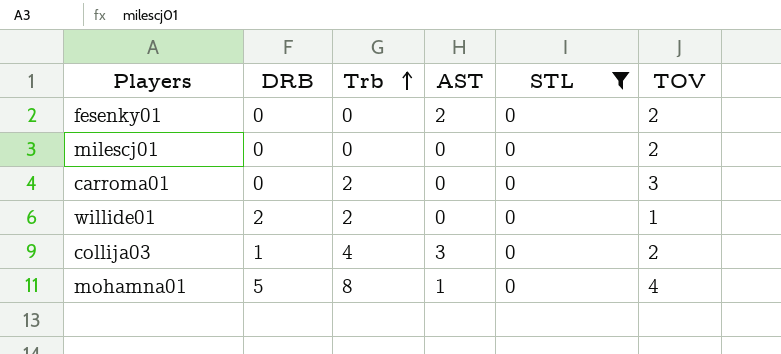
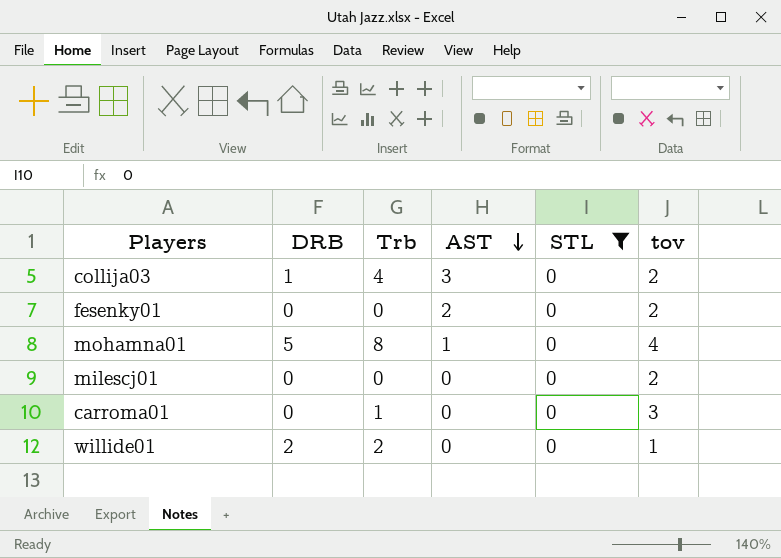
row order: Trb ascending -> AST descending
column name: TOV -> tov
carroma01 | Trb: 2 -> 1

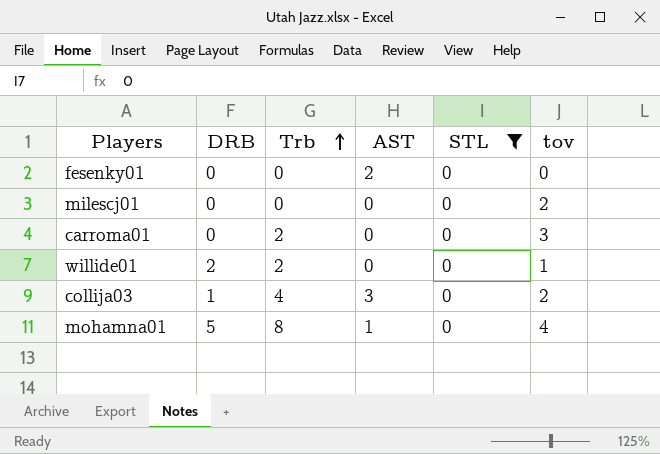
row order: AST descending -> Trb ascending
fesenky01 | tov: 2 -> 0
carroma01 | Trb: 1 -> 2

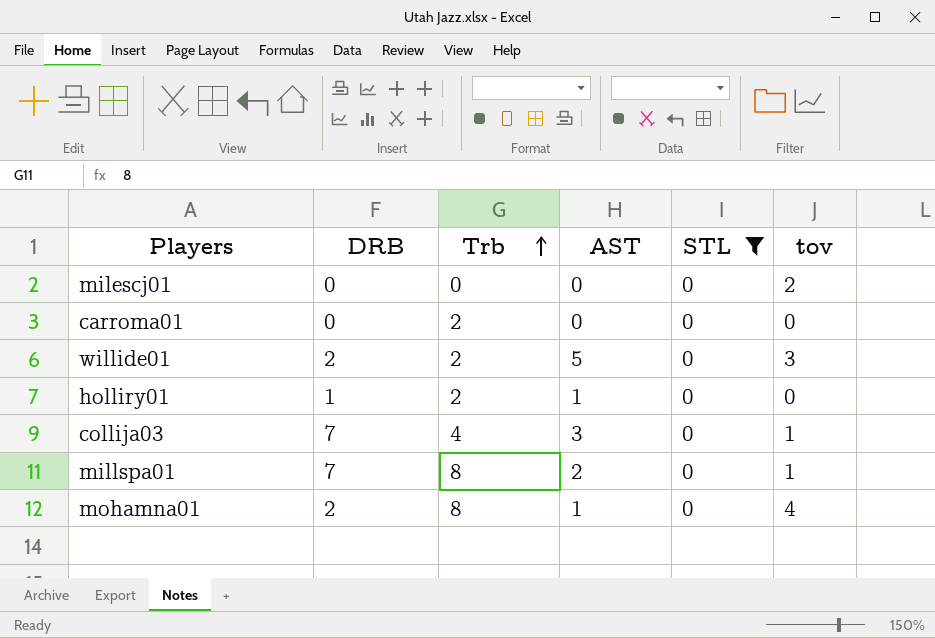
row fesenky01: 0 | 0 | 2 | 0 | 0 -> none
carroma01 | tov: 3 -> 0
willide01 | AST: 0 -> 5
willide01 | tov: 1 -> 3
row holliry01: none -> 1 | 2 | 1 | 0 | 0
collija03 | DRB: 1 -> 7
collija03 | tov: 2 -> 1
row millspa01: none -> 7 | 8 | 2 | 0 | 1
mohamna01 | DRB: 5 -> 2

